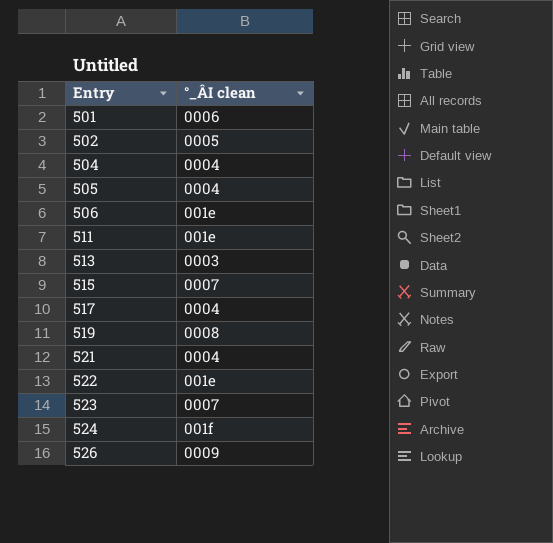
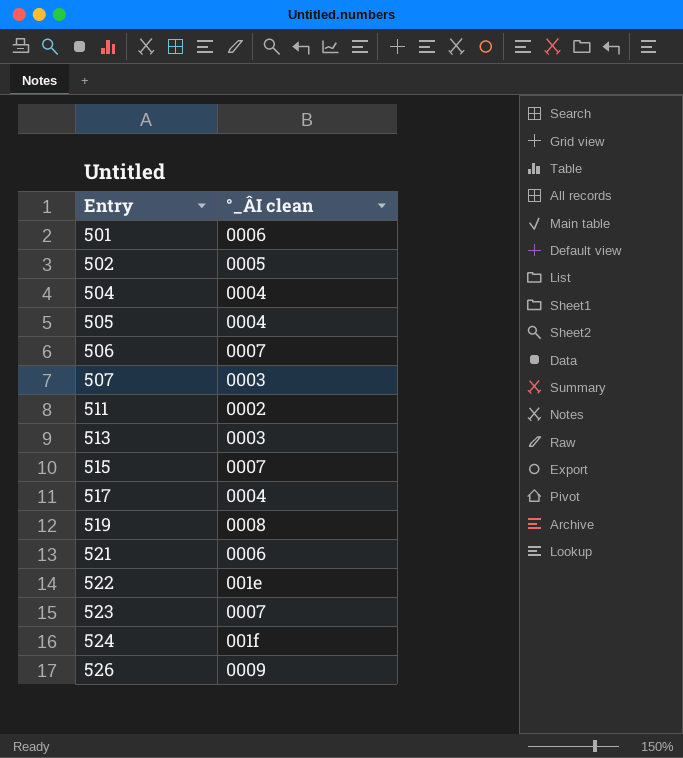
506 | °_ÂI clean: 001e -> 0007
row 507: none -> 0003
511 | °_ÂI clean: 001e -> 0002
521 | °_ÂI clean: 0004 -> 0006

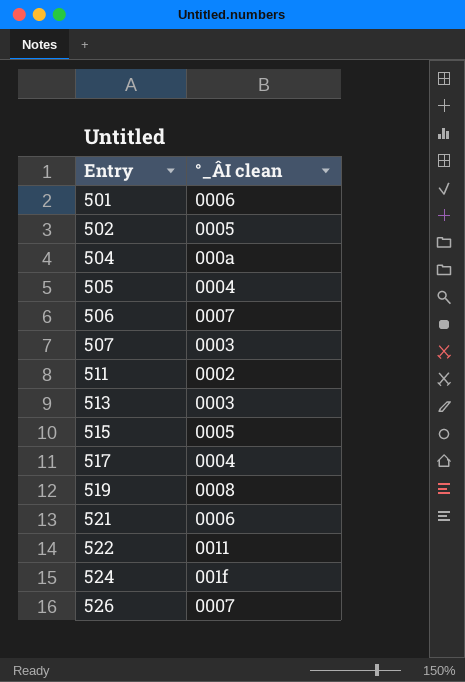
row 523: 0007 -> none
504 | °_ÂI clean: 0004 -> 000a
515 | °_ÂI clean: 0007 -> 0005
522 | °_ÂI clean: 001e -> 0011
526 | °_ÂI clean: 0009 -> 0007

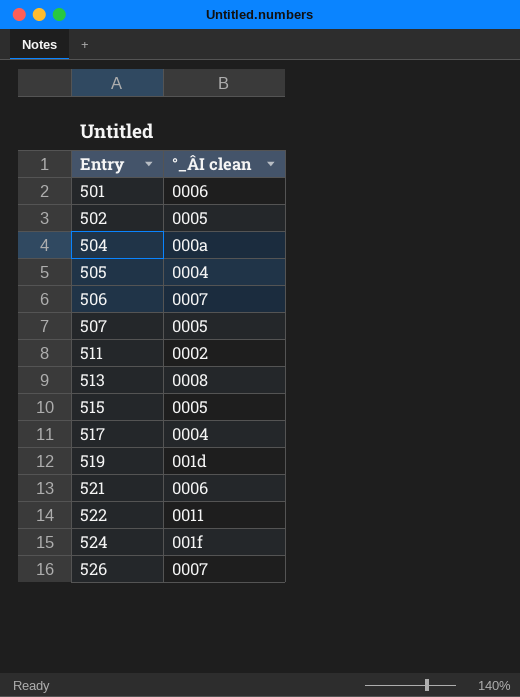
507 | °_ÂI clean: 0003 -> 0005
513 | °_ÂI clean: 0003 -> 0008
519 | °_ÂI clean: 0008 -> 001d

